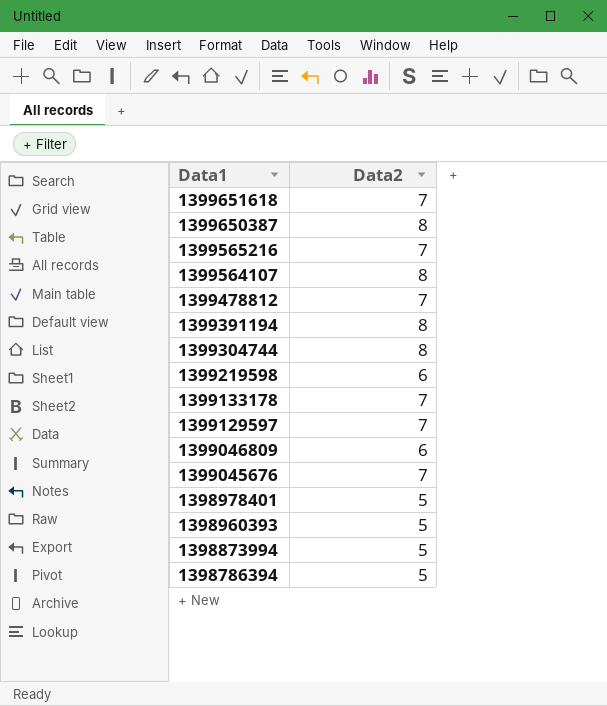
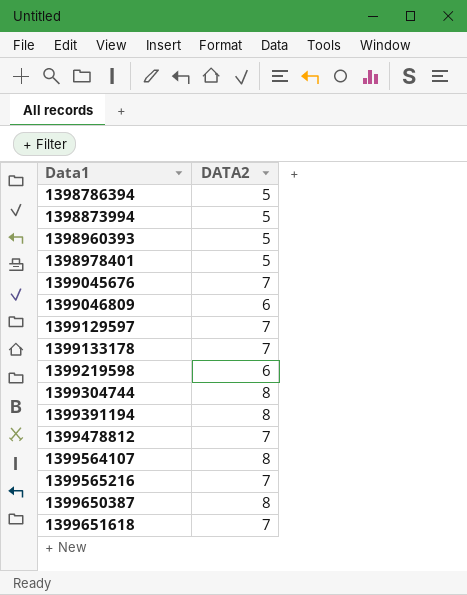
row order: Data1 descending -> Data1 ascending
column name: Data2 -> DATA2

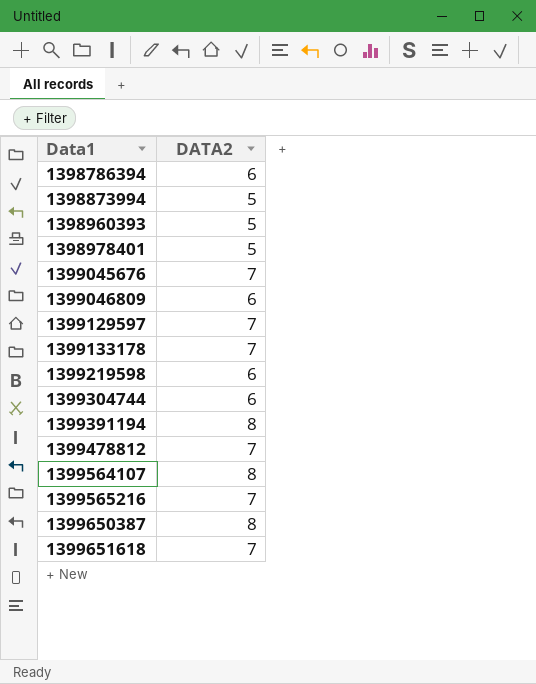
1398786394 | DATA2: 5 -> 6
1399304744 | DATA2: 8 -> 6

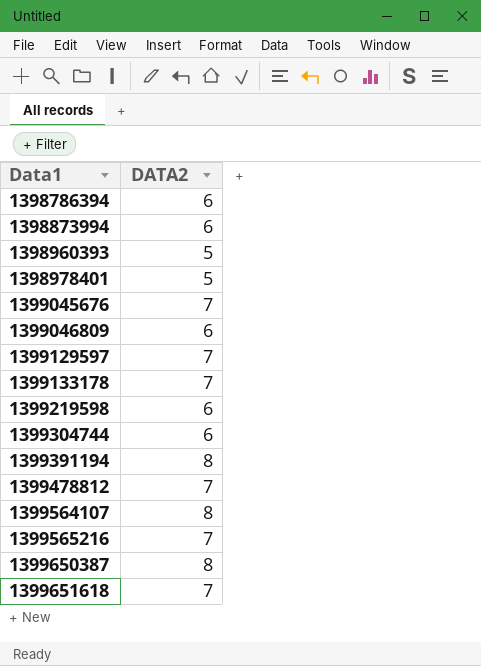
1398873994 | DATA2: 5 -> 6

